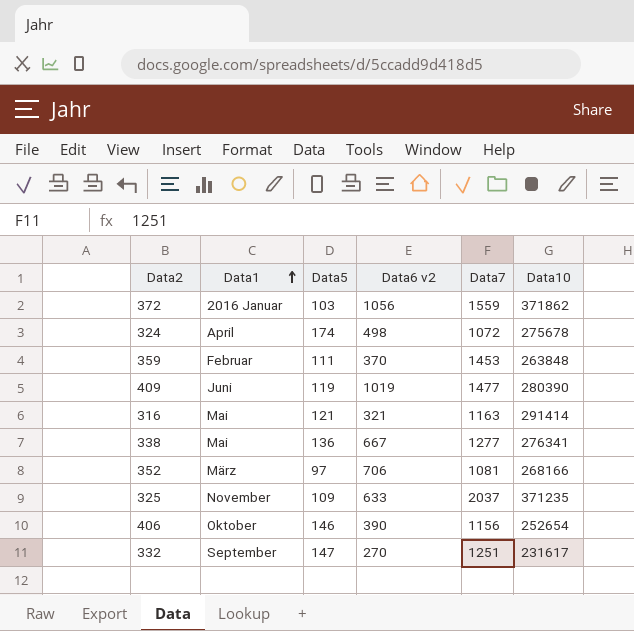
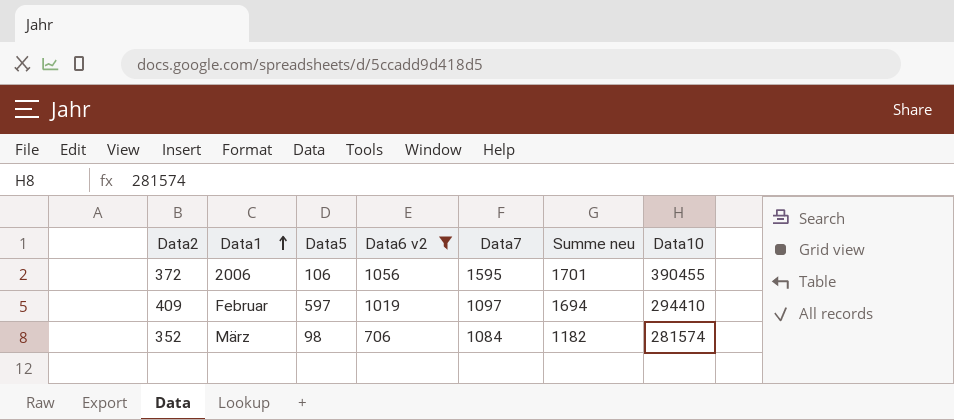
filter: none -> Data6 v2 >= 706
column Summe neu | formula: none -> [Data5] + [Data7]
372 | Data1: 2016 Januar -> 2006
372 | Data5: 103 -> 106
372 | Data7: 1559 -> 1595
372 | Data10: 371862 -> 390455
409 | Data1: Juni -> Februar
409 | Data5: 119 -> 597
409 | Data7: 1477 -> 1097
409 | Data10: 280390 -> 294410
352 | Data5: 97 -> 98
352 | Data7: 1081 -> 1084
352 | Data10: 268166 -> 281574

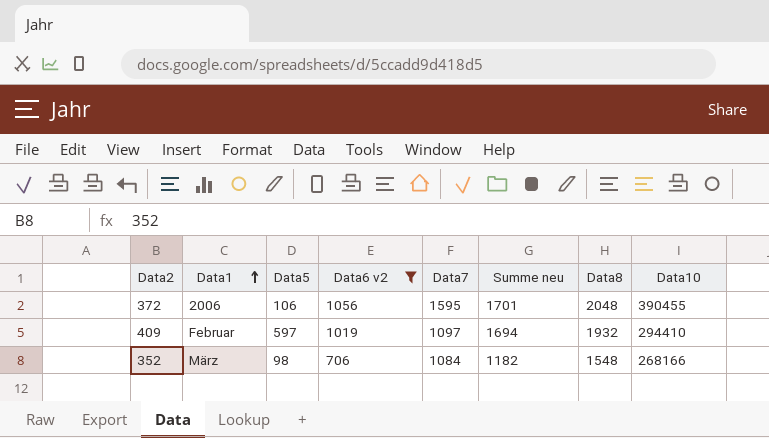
column Data8 | position: none -> 7
352 | Data10: 281574 -> 268166

